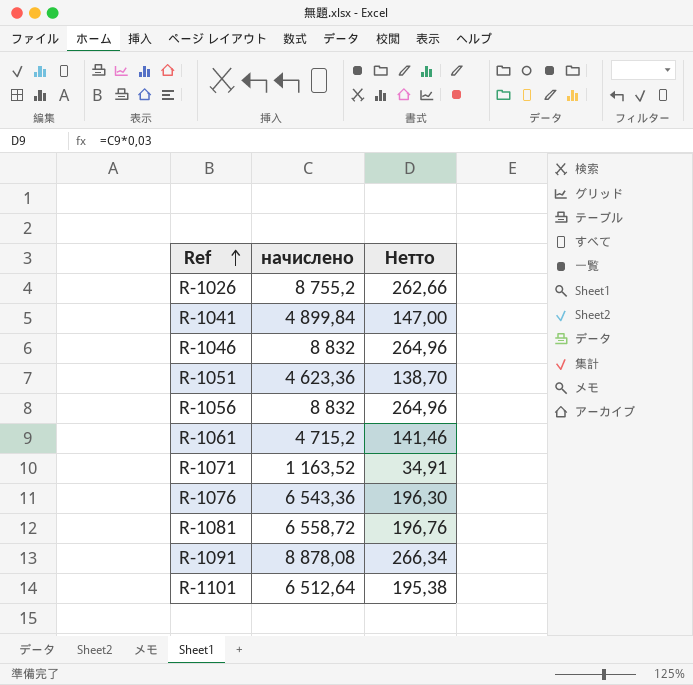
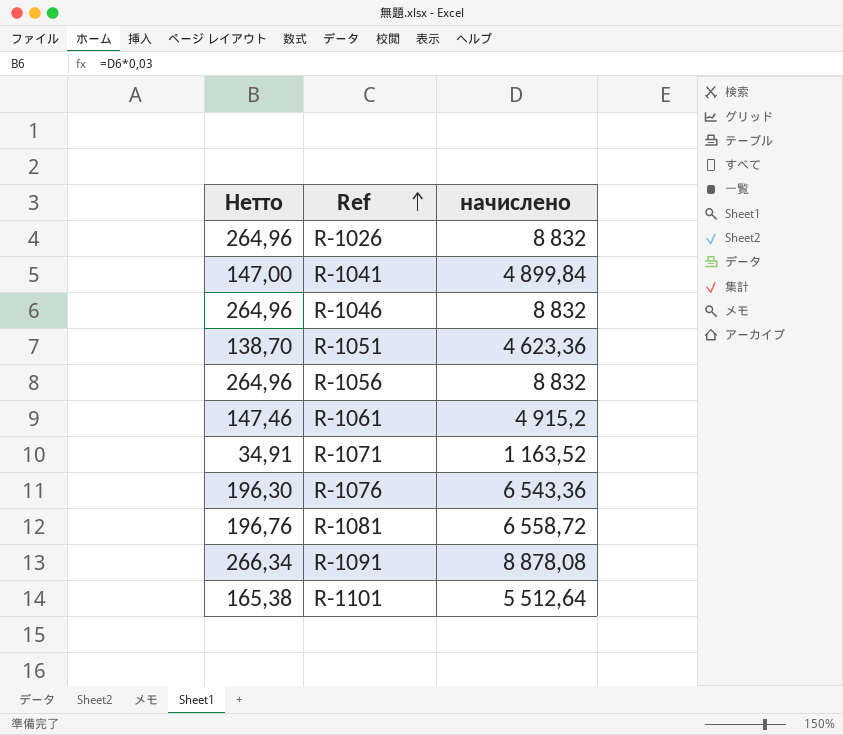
column Нетто | position: 3 -> 1
R-1026 | Нетто: 262,66 -> 264,96
R-1026 | начислено: 8 755,2 -> 8 832
R-1061 | Нетто: 141,46 -> 147,46
R-1061 | начислено: 4 715,2 -> 4 915,2
R-1101 | Нетто: 195,38 -> 165,38
R-1101 | начислено: 6 512,64 -> 5 512,64

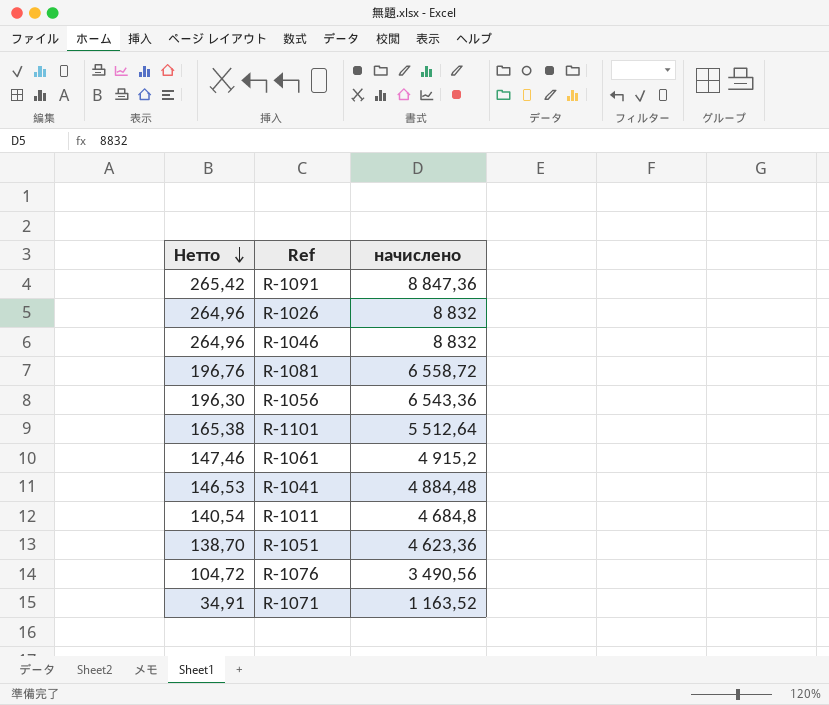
row order: Ref ascending -> Нетто descending
R-1091 | Нетто: 266,34 -> 265,42
R-1091 | начислено: 8 878,08 -> 8 847,36
R-1056 | Нетто: 264,96 -> 196,30
R-1056 | начислено: 8 832 -> 6 543,36
R-1041 | Нетто: 147,00 -> 146,53
R-1041 | начислено: 4 899,84 -> 4 884,48
row R-1011: none -> 140,54 | 4 684,8
R-1076 | Нетто: 196,30 -> 104,72
R-1076 | начислено: 6 543,36 -> 3 490,56

